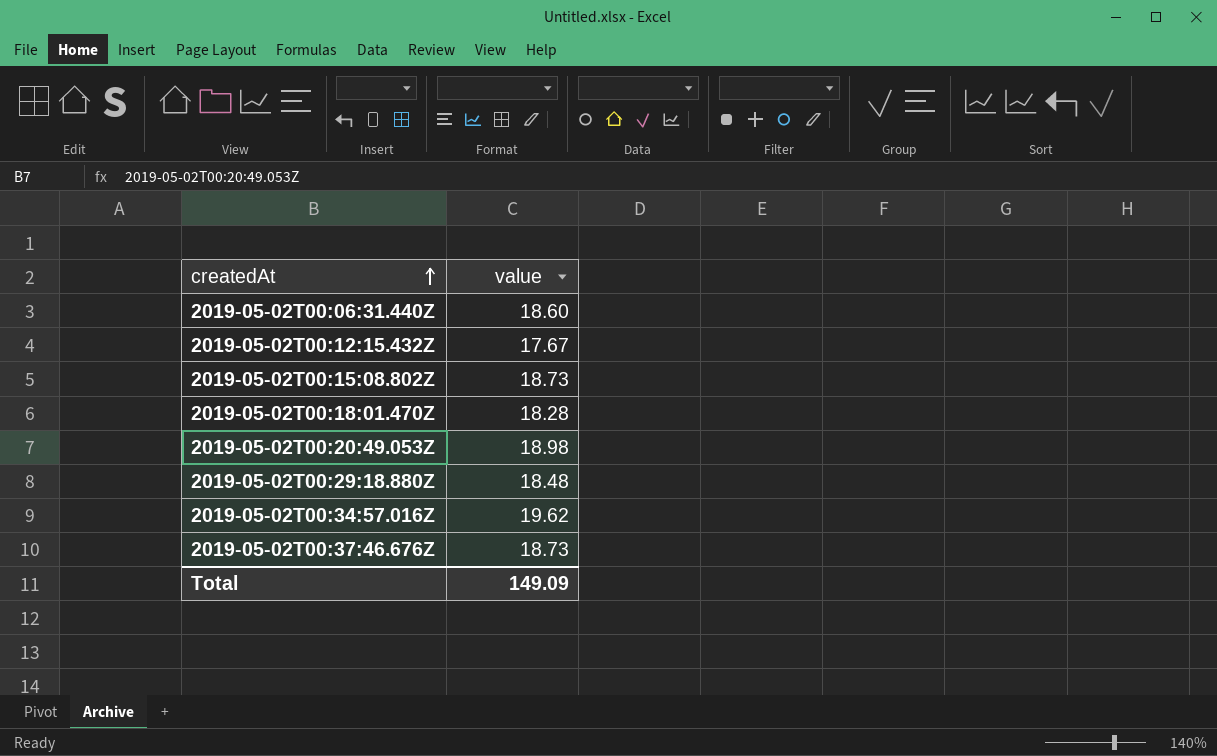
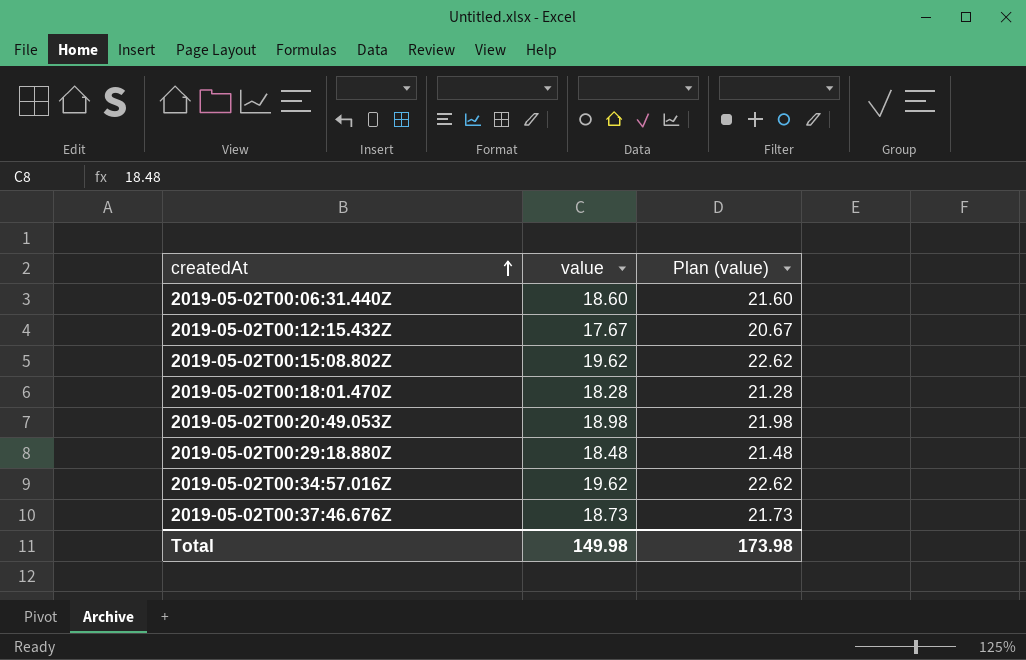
column Plan (value) | formula: none -> [value] + 3
2019-05-02T00:15:08.802Z | value: 18.73 -> 19.62
Total | value: 149.09 -> 149.98

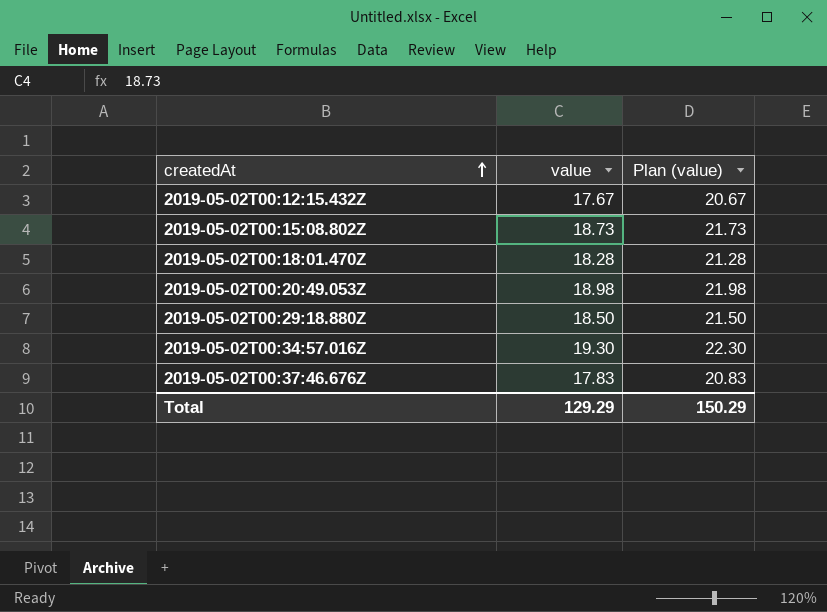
row 2019-05-02T00:06:31.440Z: 18.60 | 21.60 -> none
2019-05-02T00:15:08.802Z | value: 19.62 -> 18.73
2019-05-02T00:15:08.802Z | Plan (value): 22.62 -> 21.73
2019-05-02T00:29:18.880Z | value: 18.48 -> 18.50
2019-05-02T00:29:18.880Z | Plan (value): 21.48 -> 21.50
2019-05-02T00:34:57.016Z | value: 19.62 -> 19.30
2019-05-02T00:34:57.016Z | Plan (value): 22.62 -> 22.30
2019-05-02T00:37:46.676Z | value: 18.73 -> 17.83
2019-05-02T00:37:46.676Z | Plan (value): 21.73 -> 20.83
Total | value: 149.98 -> 129.29
Total | Plan (value): 173.98 -> 150.29

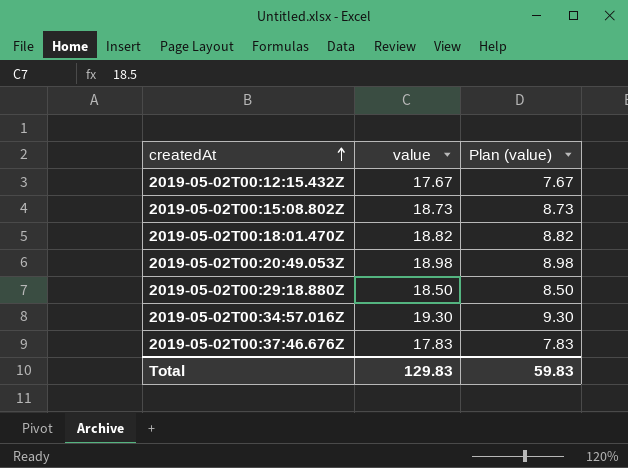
column Plan (value) | formula: [value] + 3 -> [value] - 10
2019-05-02T00:18:01.470Z | value: 18.28 -> 18.82
Total | value: 129.29 -> 129.83
Total | Plan (value): 150.29 -> 59.83

